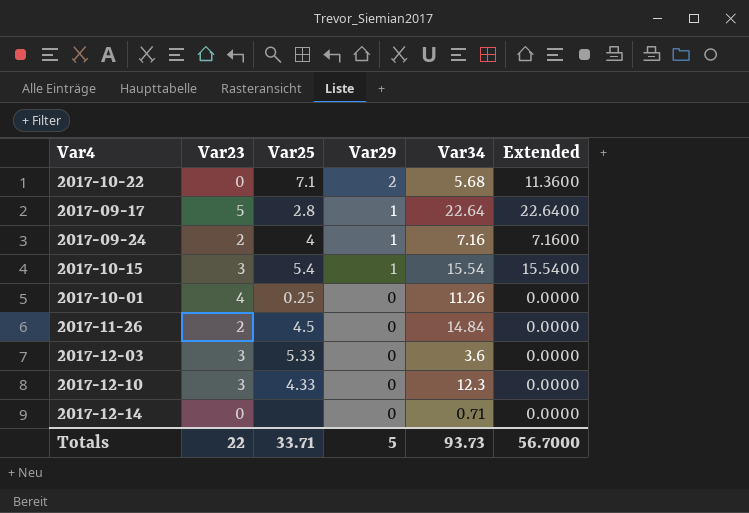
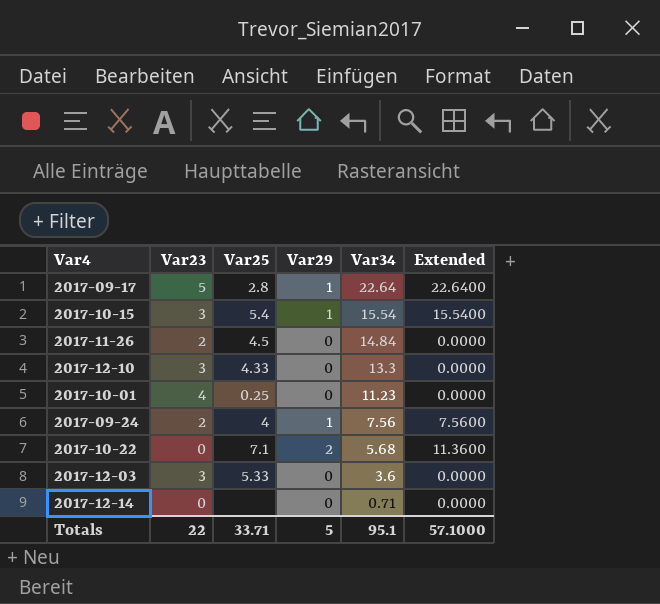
row order: Var29 descending -> Var34 descending
2017-12-10 | Var34: 12.3 -> 13.3
2017-10-01 | Var34: 11.26 -> 11.23
2017-09-24 | Var34: 7.16 -> 7.56
2017-09-24 | Extended: 7.1600 -> 7.5600
Totals | Var34: 93.73 -> 95.1
Totals | Extended: 56.7000 -> 57.1000

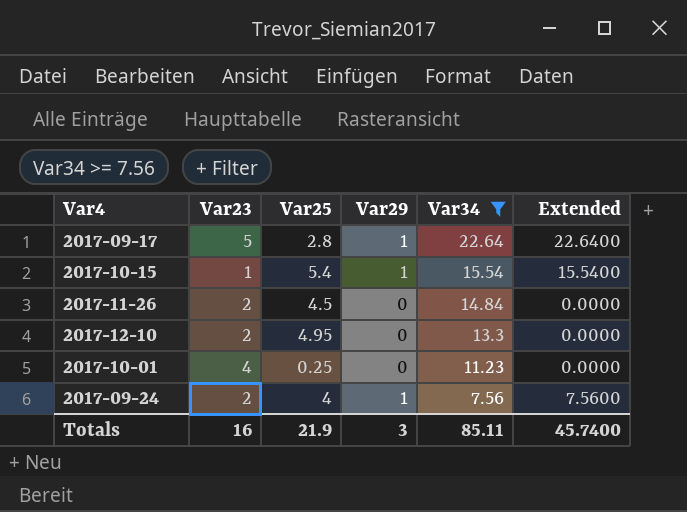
filter: none -> Var34 >= 7.56
2017-10-15 | Var23: 3 -> 1
2017-12-10 | Var23: 3 -> 2
2017-12-10 | Var25: 4.33 -> 4.95
Totals | Var23: 22 -> 16
Totals | Var25: 33.71 -> 21.9
Totals | Var29: 5 -> 3
Totals | Var34: 95.1 -> 85.11
Totals | Extended: 57.1000 -> 45.7400

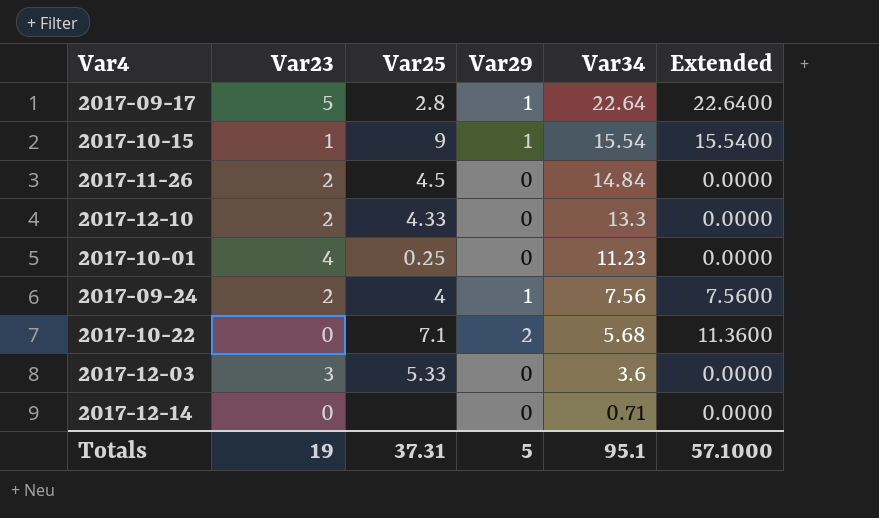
filter: Var34 >= 7.56 -> none
2017-10-15 | Var25: 5.4 -> 9
2017-12-10 | Var25: 4.95 -> 4.33
Totals | Var23: 16 -> 19
Totals | Var25: 21.9 -> 37.31
Totals | Var29: 3 -> 5
Totals | Var34: 85.11 -> 95.1
Totals | Extended: 45.7400 -> 57.1000

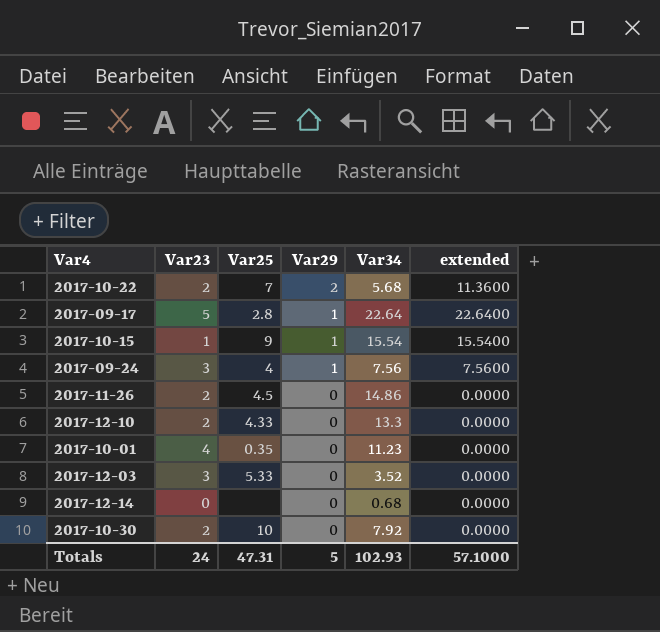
row order: Var34 descending -> Var29 descending
column name: Extended -> extended
2017-10-22 | Var23: 0 -> 2
2017-10-22 | Var25: 7.1 -> 7
2017-09-24 | Var23: 2 -> 3
2017-11-26 | Var34: 14.84 -> 14.86
2017-10-01 | Var25: 0.25 -> 0.35
2017-12-03 | Var34: 3.6 -> 3.52
2017-12-14 | Var34: 0.71 -> 0.68
row 2017-10-30: none -> 2 | 10 | 0 | 7.92 | 0.0000
Totals | Var23: 19 -> 24
Totals | Var25: 37.31 -> 47.31
Totals | Var34: 95.1 -> 102.93

